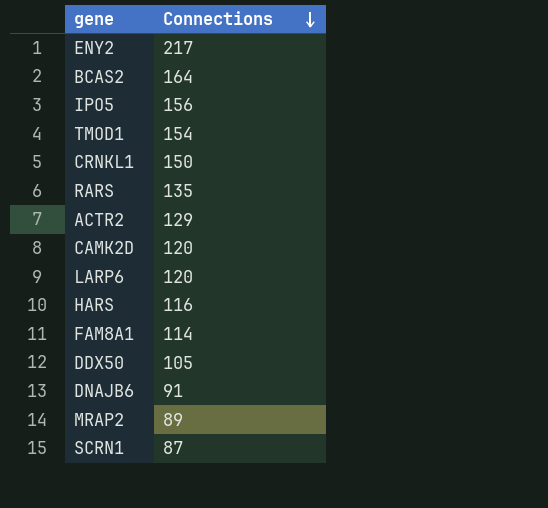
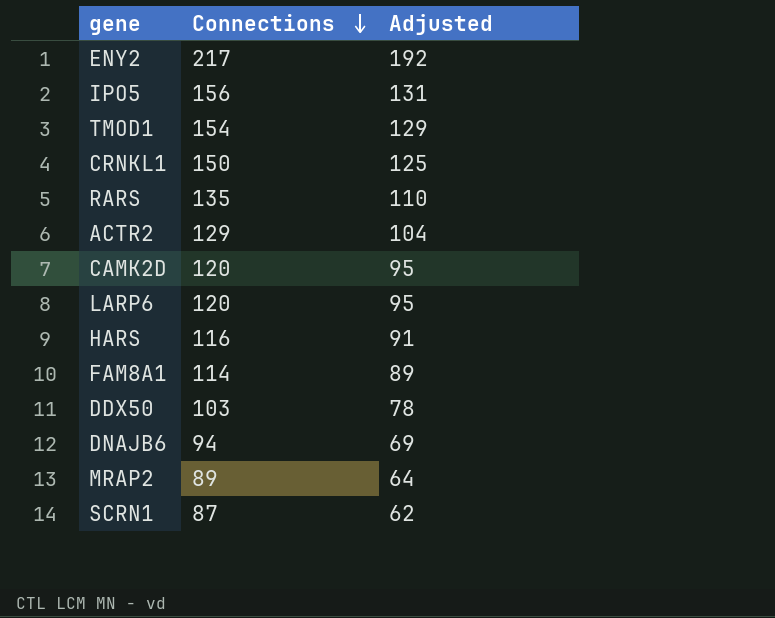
column Adjusted | formula: none -> [Connections] - 25
row BCAS2: 164 -> none
DDX50 | Connections: 105 -> 103
DNAJB6 | Connections: 91 -> 94

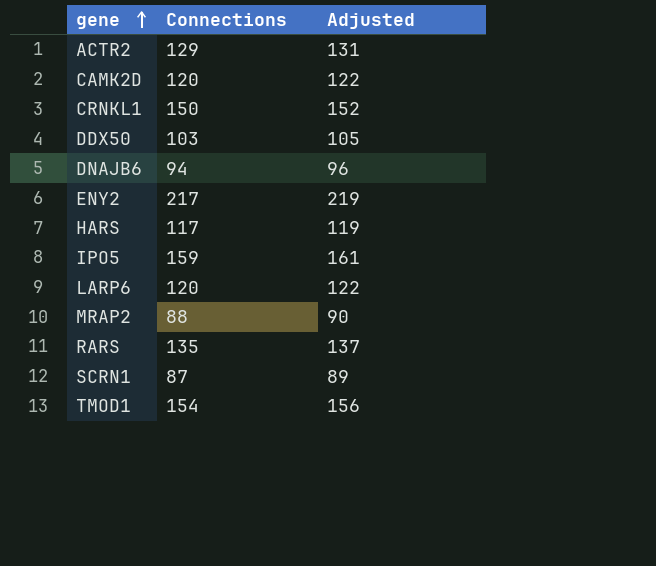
row order: Connections descending -> gene ascending
column Adjusted | formula: [Connections] - 25 -> [Connections] + 2
row FAM8A1: 114 | 89 -> none
HARS | Connections: 116 -> 117
IPO5 | Connections: 156 -> 159
MRAP2 | Connections: 89 -> 88

